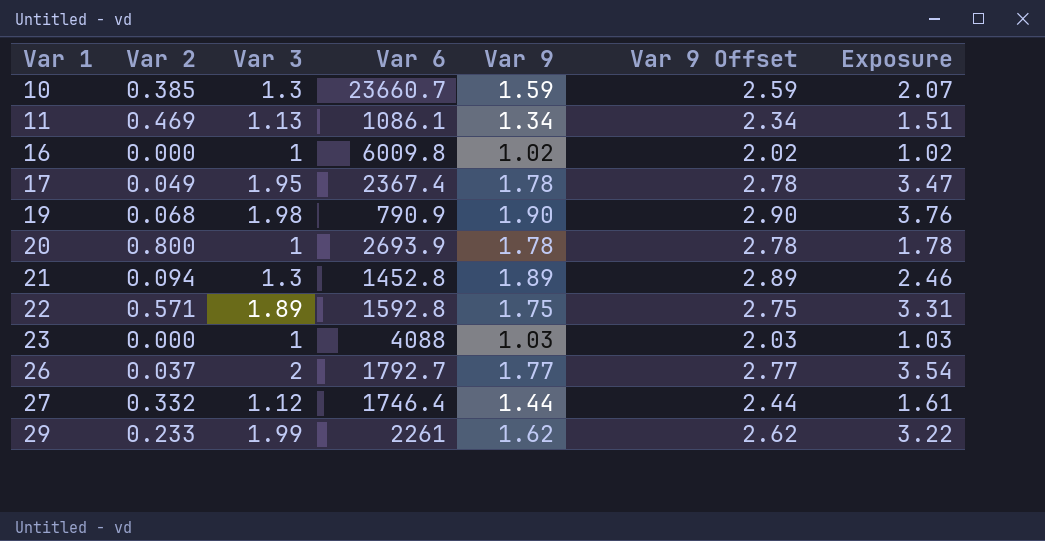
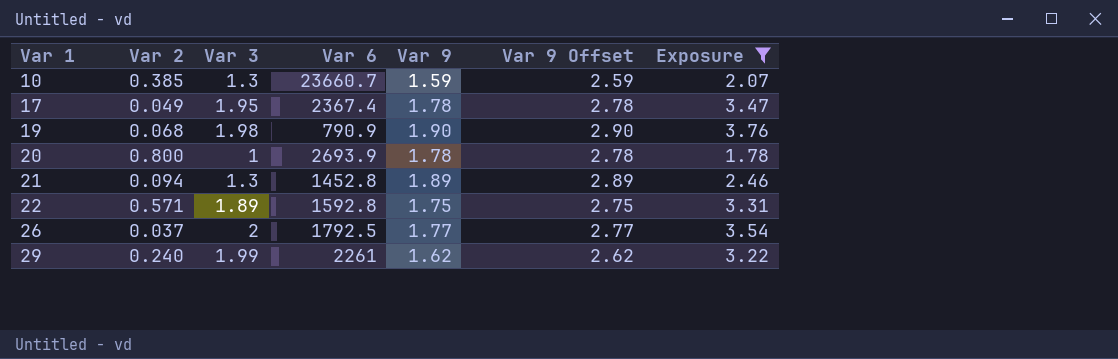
filter: none -> Exposure >= 1.78
26 | Var 6: 1792.7 -> 1792.5
29 | Var 2: 0.233 -> 0.240

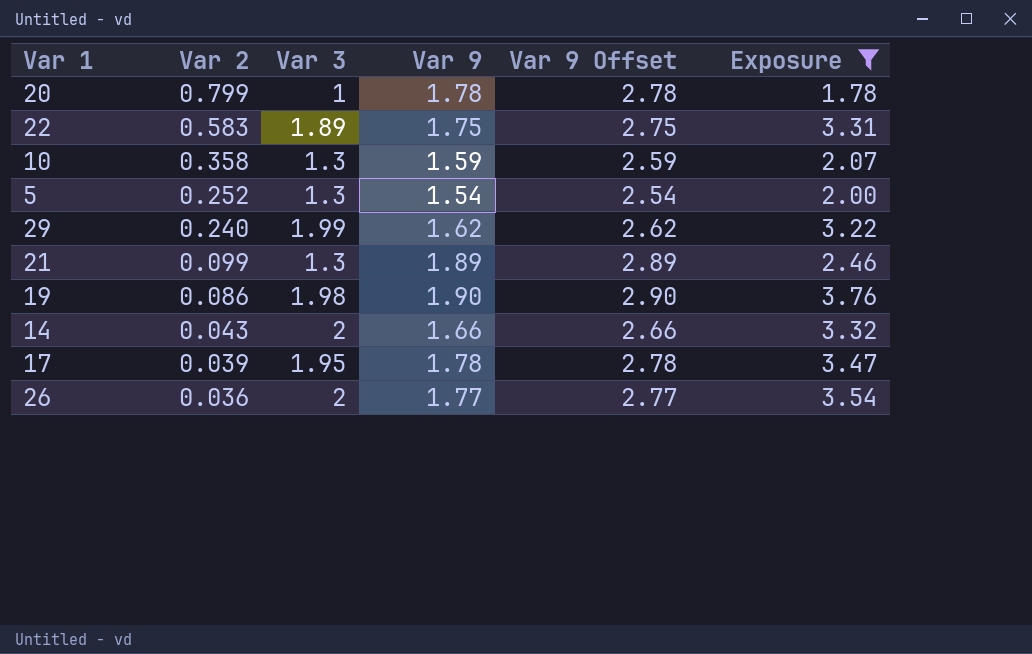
row order: Var 1 ascending -> Var 2 descending
column Var 6 | position: 4 -> none
20 | Var 2: 0.800 -> 0.799
22 | Var 2: 0.571 -> 0.583
10 | Var 2: 0.385 -> 0.358
row 5: none -> 0.252 | 1.3 | 1.54 | 2.54 | 2.00
21 | Var 2: 0.094 -> 0.099
19 | Var 2: 0.068 -> 0.086
row 14: none -> 0.043 | 2 | 1.66 | 2.66 | 3.32
17 | Var 2: 0.049 -> 0.039
26 | Var 2: 0.037 -> 0.036

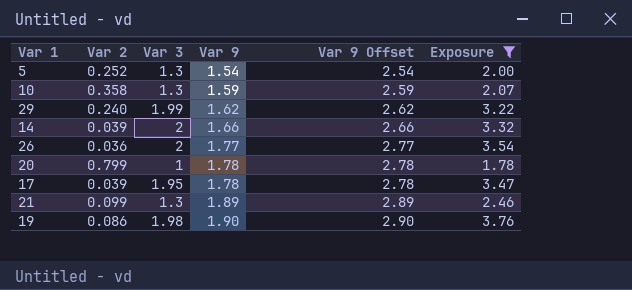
row order: Var 2 descending -> Var 9 ascending
row 22: 0.583 | 1.89 | 1.75 | 2.75 | 3.31 -> none
14 | Var 2: 0.043 -> 0.039

